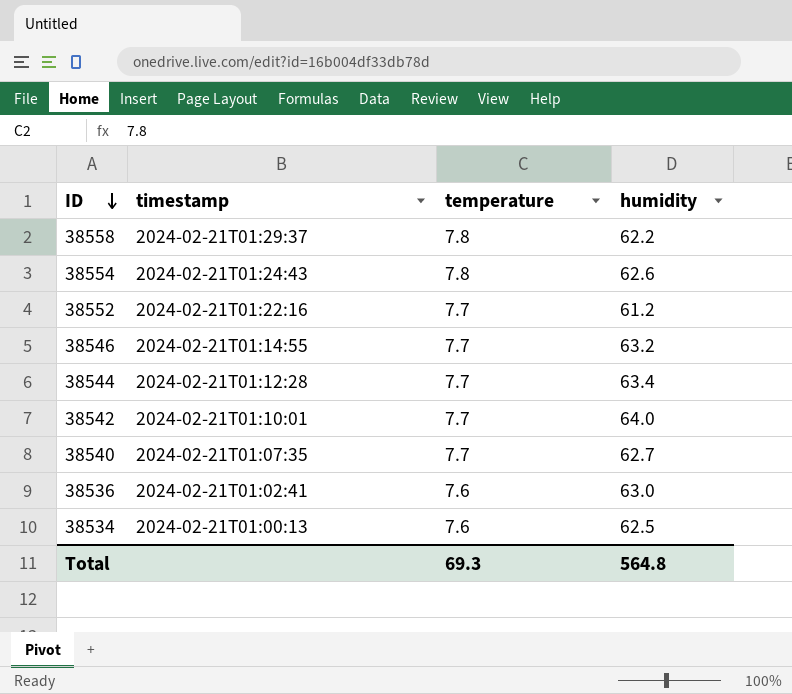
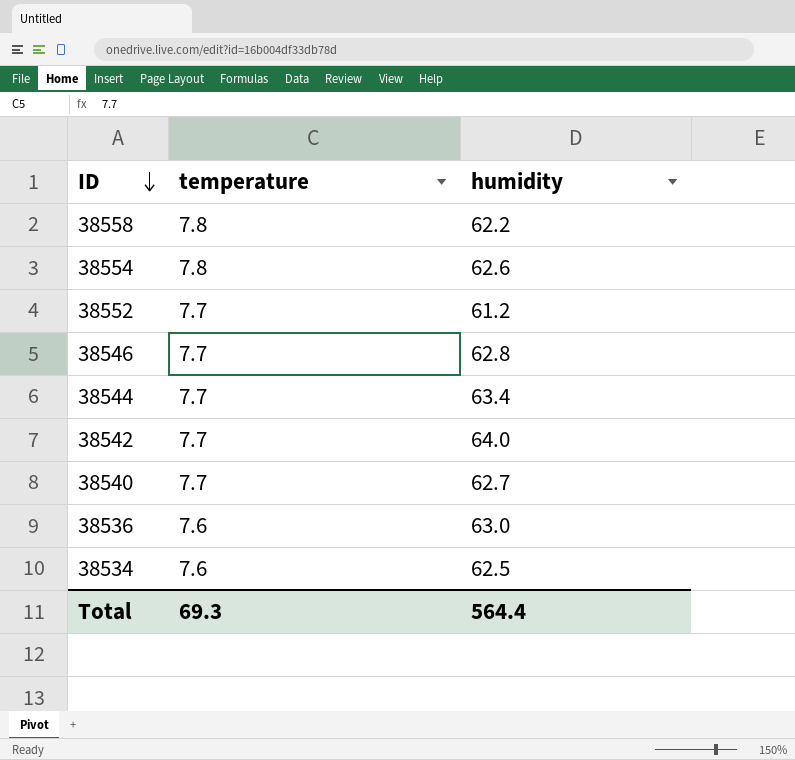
column timestamp | position: 2 -> none
38546 | humidity: 63.2 -> 62.8
Total | humidity: 564.8 -> 564.4

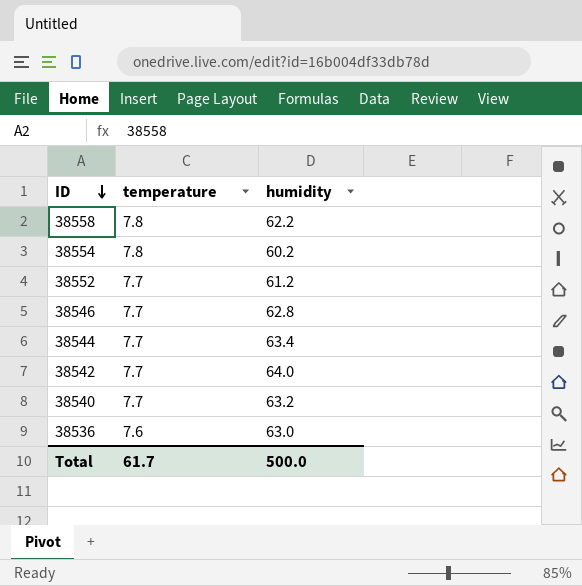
row 38534: 7.6 | 62.5 -> none
38554 | humidity: 62.6 -> 60.2
38540 | humidity: 62.7 -> 63.2
Total | temperature: 69.3 -> 61.7
Total | humidity: 564.4 -> 500.0

